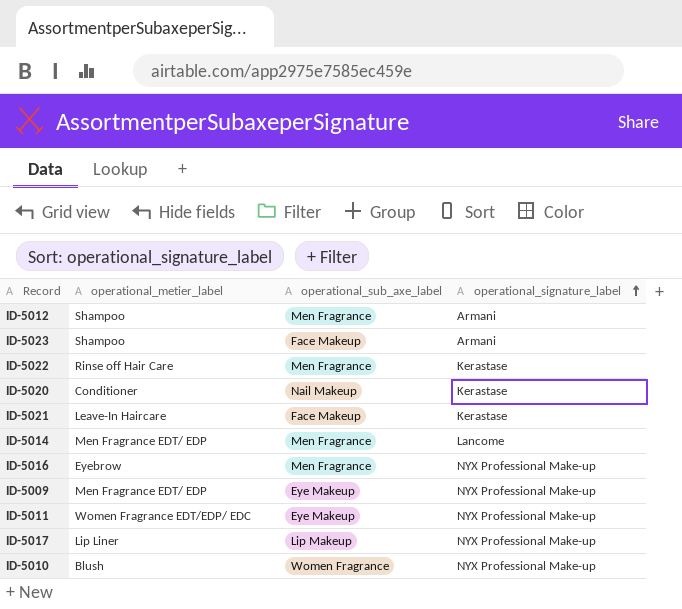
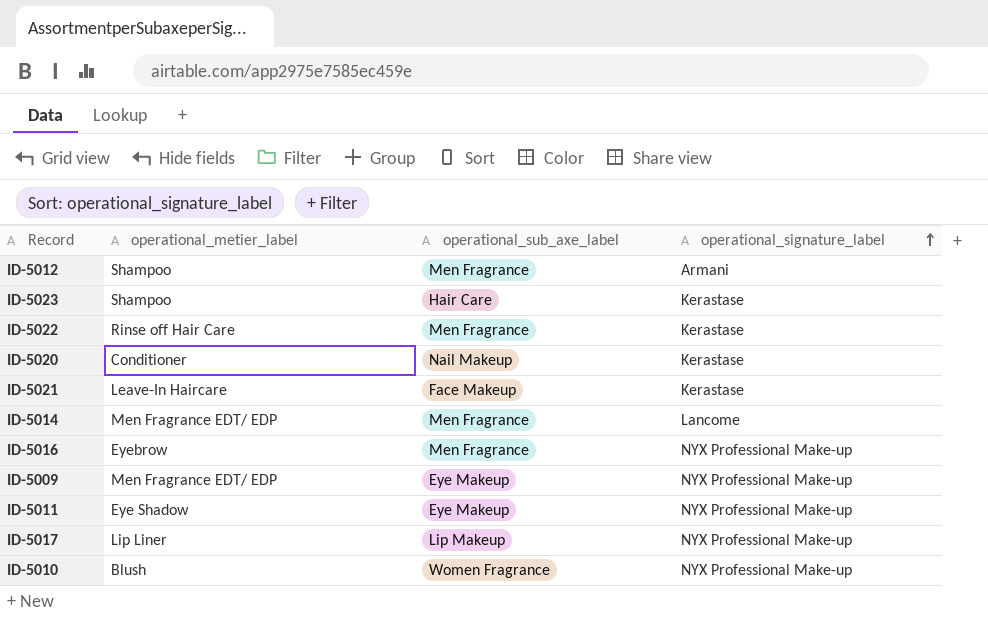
ID-5023 | operational_sub_axe_label: Face Makeup -> Hair Care
ID-5023 | operational_signature_label: Armani -> Kerastase
ID-5011 | operational_metier_label: Women Fragrance EDT/EDP/ EDC -> Eye Shadow

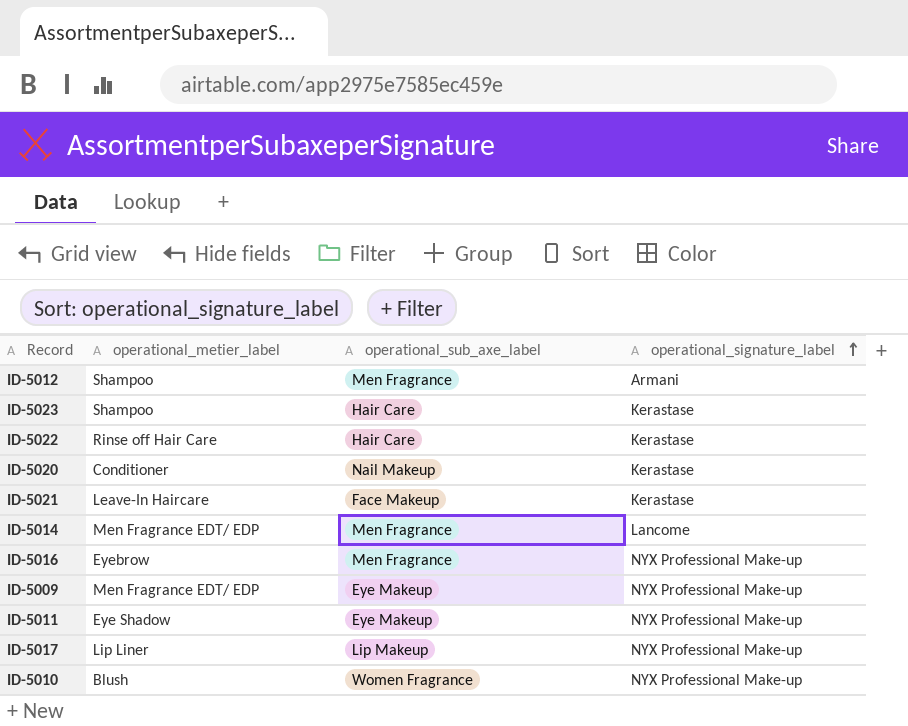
ID-5022 | operational_sub_axe_label: Men Fragrance -> Hair Care

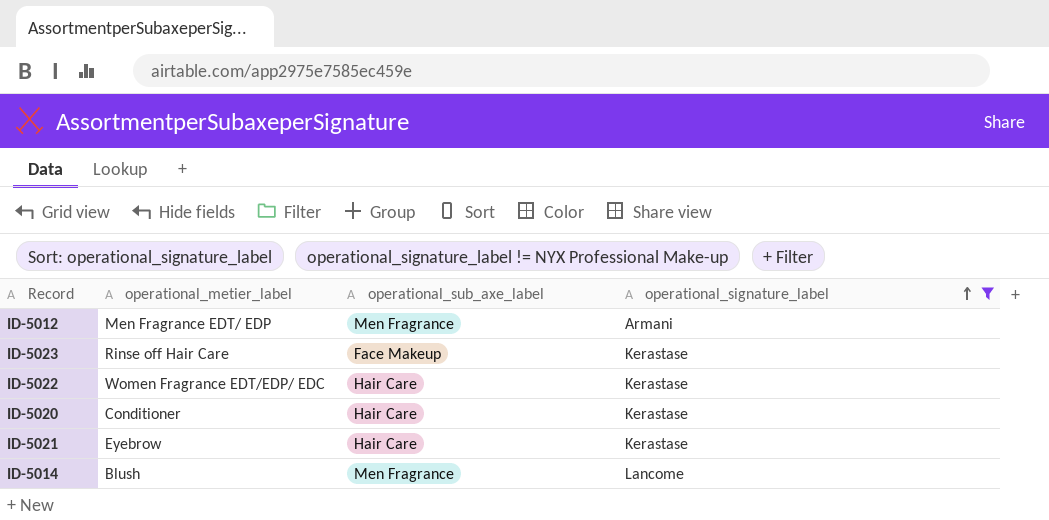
filter: none -> operational_signature_label != NYX Professional Make-up
ID-5012 | operational_metier_label: Shampoo -> Men Fragrance EDT/ EDP
ID-5023 | operational_metier_label: Shampoo -> Rinse off Hair Care
ID-5023 | operational_sub_axe_label: Hair Care -> Face Makeup
ID-5022 | operational_metier_label: Rinse off Hair Care -> Women Fragrance EDT/EDP/ EDC
ID-5020 | operational_sub_axe_label: Nail Makeup -> Hair Care
ID-5021 | operational_metier_label: Leave-In Haircare -> Eyebrow
ID-5021 | operational_sub_axe_label: Face Makeup -> Hair Care
ID-5014 | operational_metier_label: Men Fragrance EDT/ EDP -> Blush

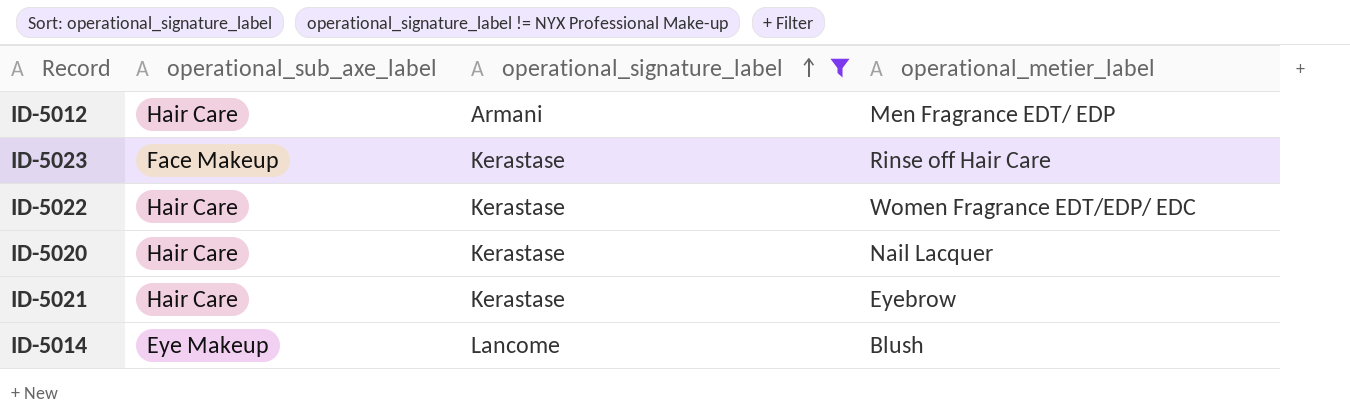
column operational_metier_label | position: 2 -> 4
ID-5012 | operational_sub_axe_label: Men Fragrance -> Hair Care
ID-5020 | operational_metier_label: Conditioner -> Nail Lacquer
ID-5014 | operational_sub_axe_label: Men Fragrance -> Eye Makeup

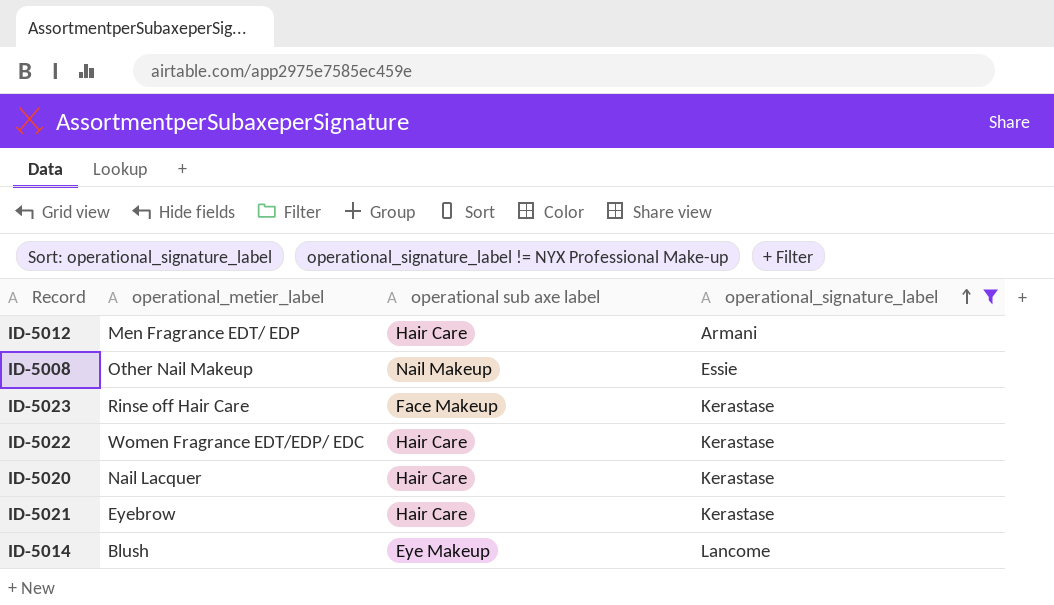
column operational_metier_label | position: 4 -> 2
column name: operational_sub_axe_label -> operational sub axe label
row ID-5008: none -> Other Nail Makeup | Nail Makeup | Essie

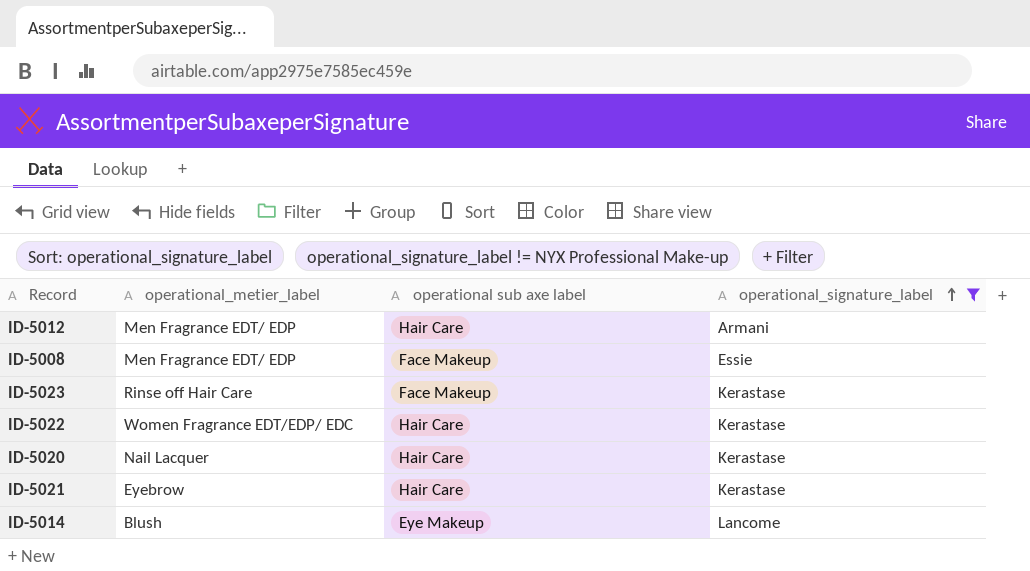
ID-5008 | operational_metier_label: Other Nail Makeup -> Men Fragrance EDT/ EDP
ID-5008 | operational sub axe label: Nail Makeup -> Face Makeup

